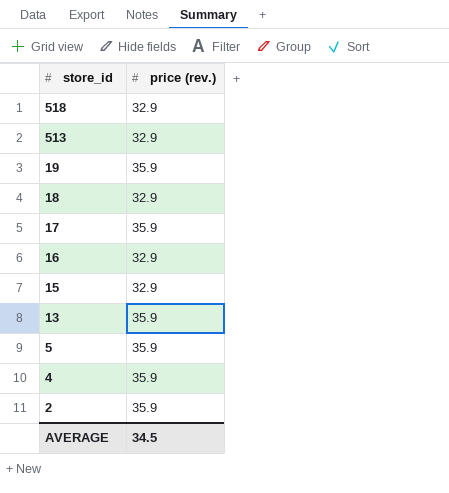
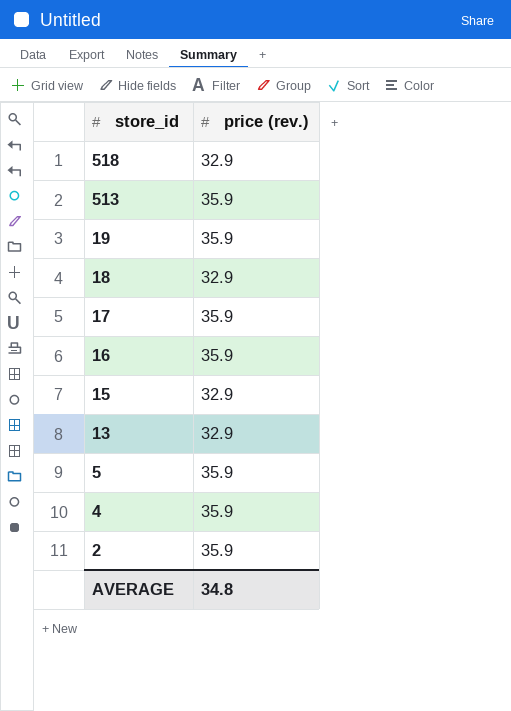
513 | price (rev.): 32.9 -> 35.9
16 | price (rev.): 32.9 -> 35.9
13 | price (rev.): 35.9 -> 32.9
AVERAGE | price (rev.): 34.5 -> 34.8

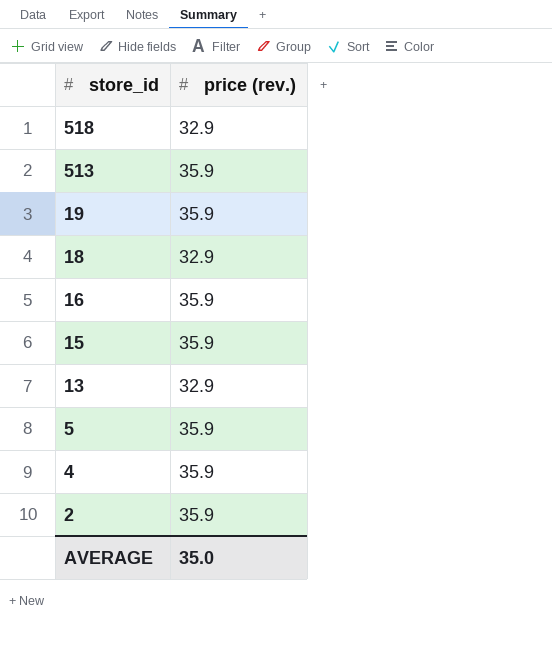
row 17: 35.9 -> none
15 | price (rev.): 32.9 -> 35.9
AVERAGE | price (rev.): 34.8 -> 35.0

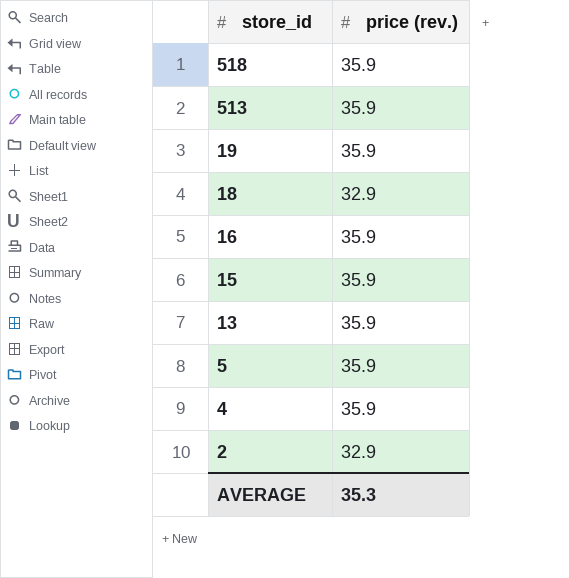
518 | price (rev.): 32.9 -> 35.9
13 | price (rev.): 32.9 -> 35.9
2 | price (rev.): 35.9 -> 32.9
AVERAGE | price (rev.): 35.0 -> 35.3

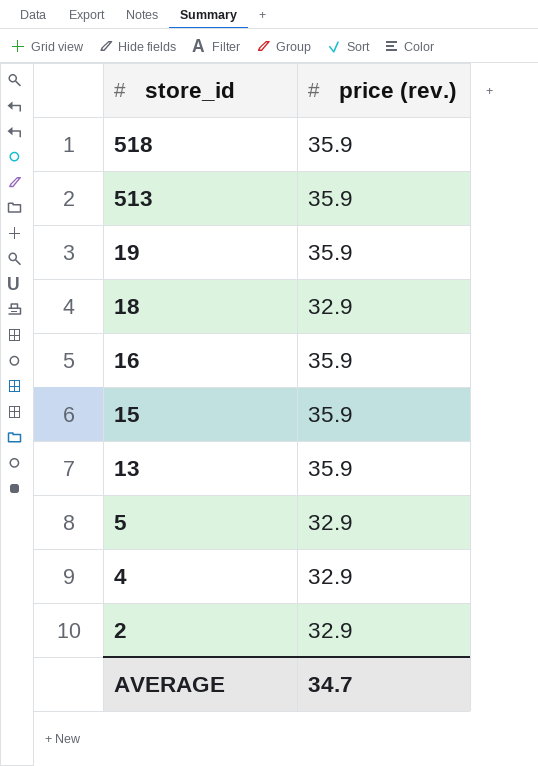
5 | price (rev.): 35.9 -> 32.9
4 | price (rev.): 35.9 -> 32.9
AVERAGE | price (rev.): 35.3 -> 34.7

